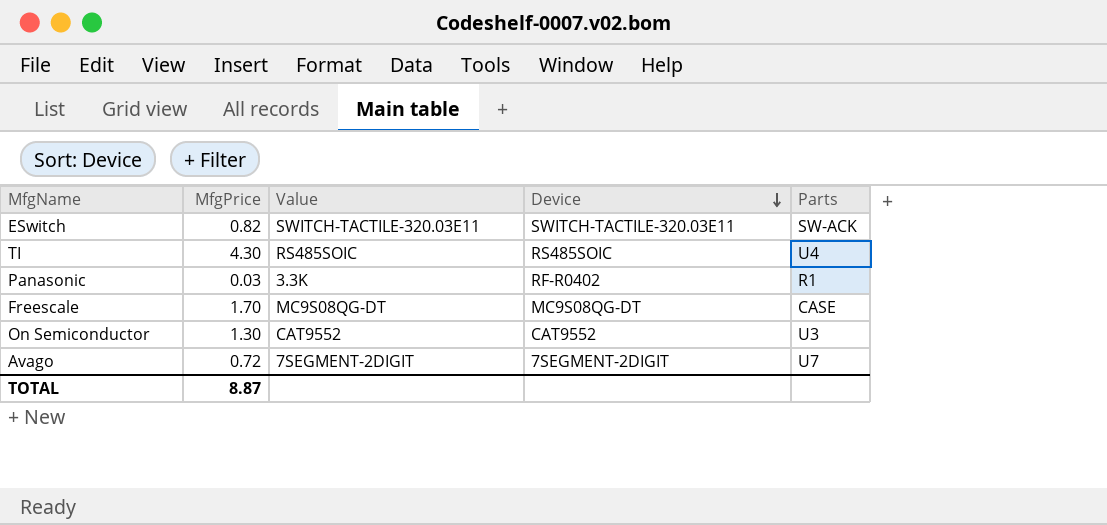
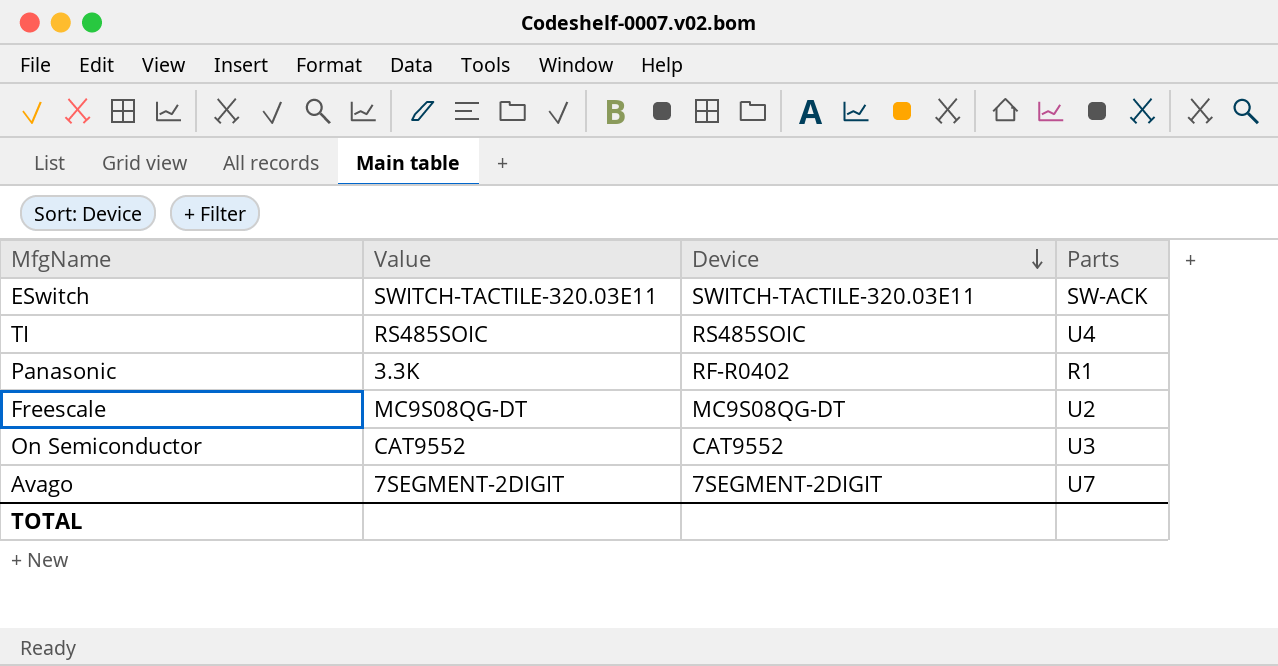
column MfgPrice | position: 2 -> none
Freescale | Parts: CASE -> U2

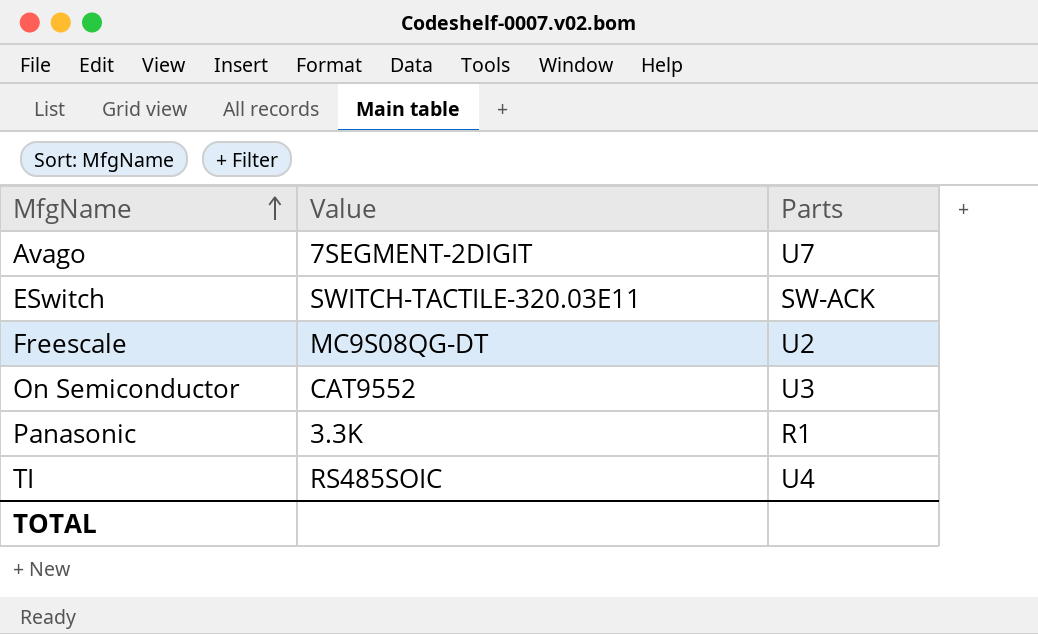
row order: Device descending -> MfgName ascending
column Device | position: 3 -> none

